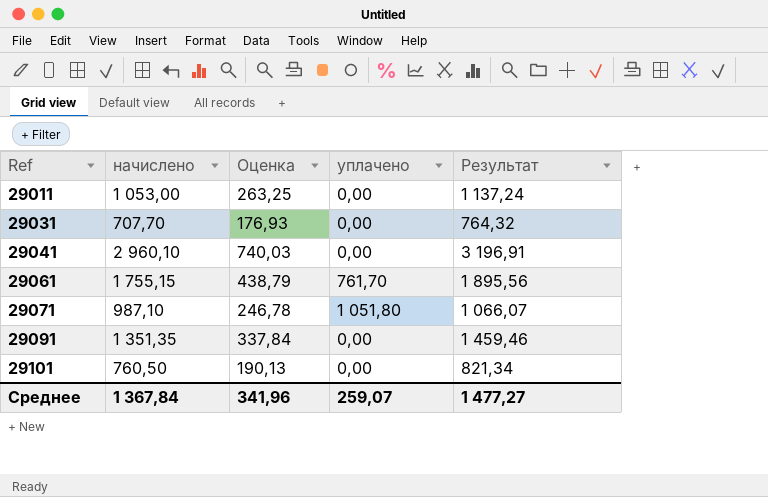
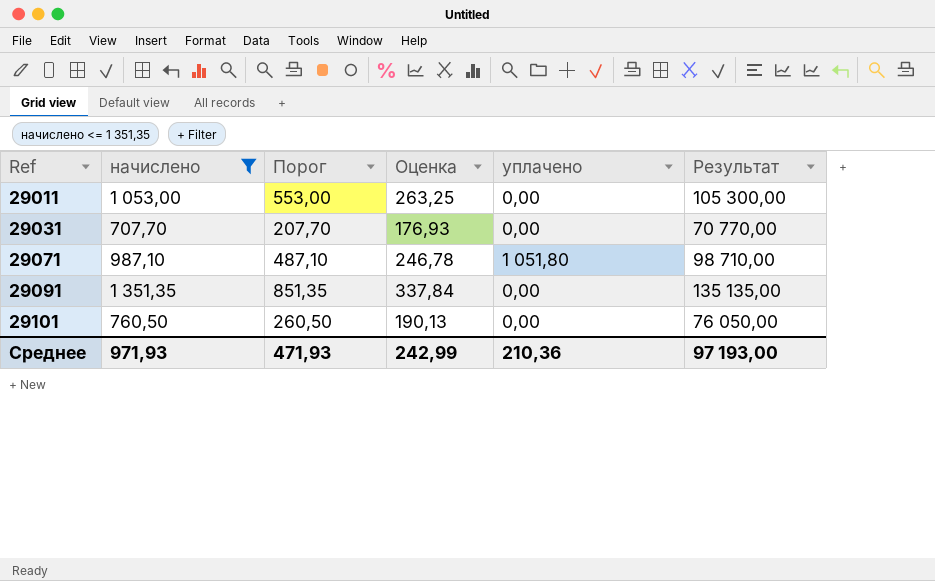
filter: none -> начислено <= 1 351,35
column Порог | formula: none -> [начислено] - 500
column Результат | formula: [начислено] * 1,08 -> [начислено] * 100
Среднее | начислено: 1 367,84 -> 971,93
Среднее | Оценка: 341,96 -> 242,99
Среднее | уплачено: 259,07 -> 210,36
Среднее | Результат: 1 477,27 -> 97 193,00

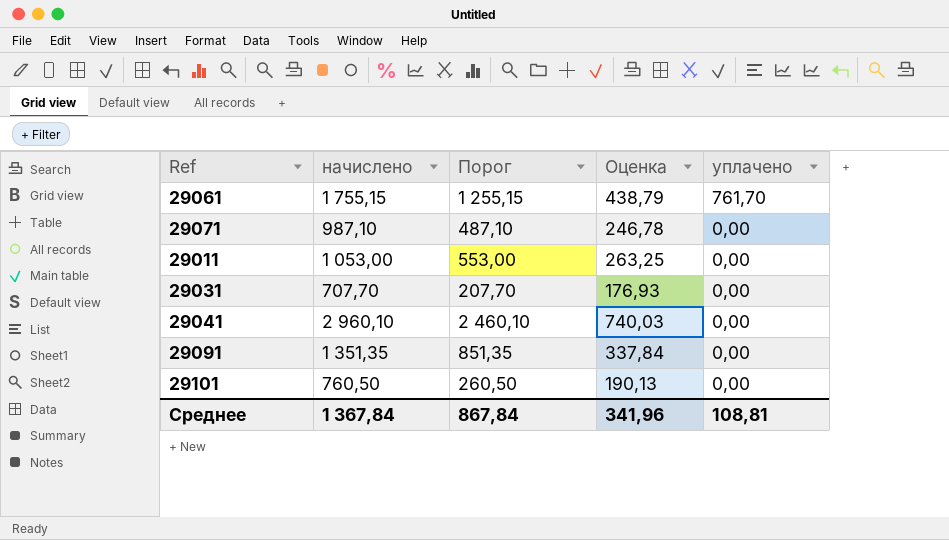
filter: начислено <= 1 351,35 -> none
row order: Ref ascending -> уплачено descending
column Результат | formula: [начислено] * 100 -> none
29071 | уплачено: 1 051,80 -> 0,00
Среднее | начислено: 971,93 -> 1 367,84
Среднее | Порог: 471,93 -> 867,84
Среднее | Оценка: 242,99 -> 341,96
Среднее | уплачено: 210,36 -> 108,81

